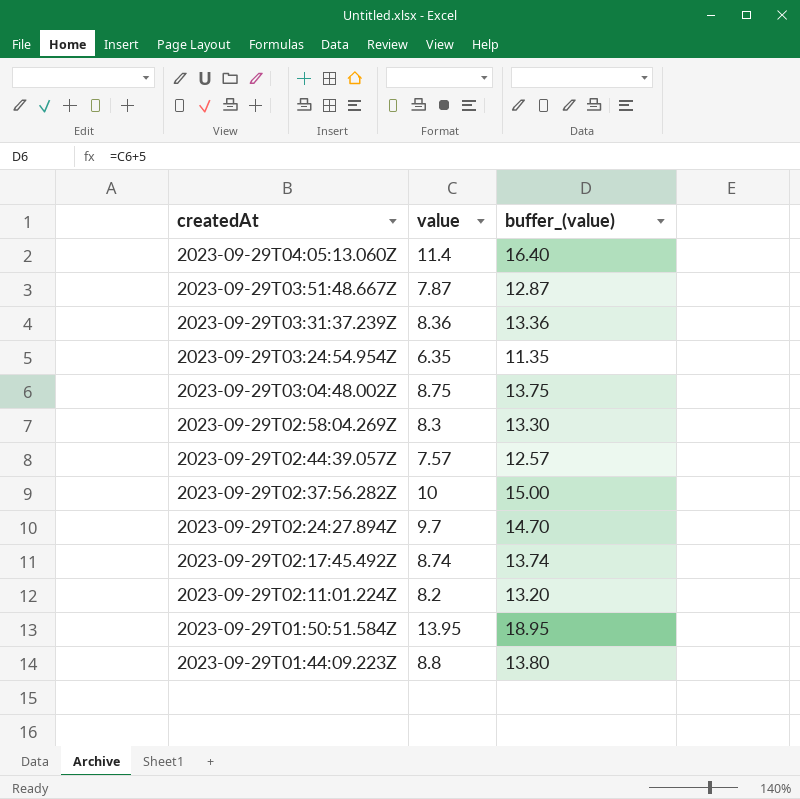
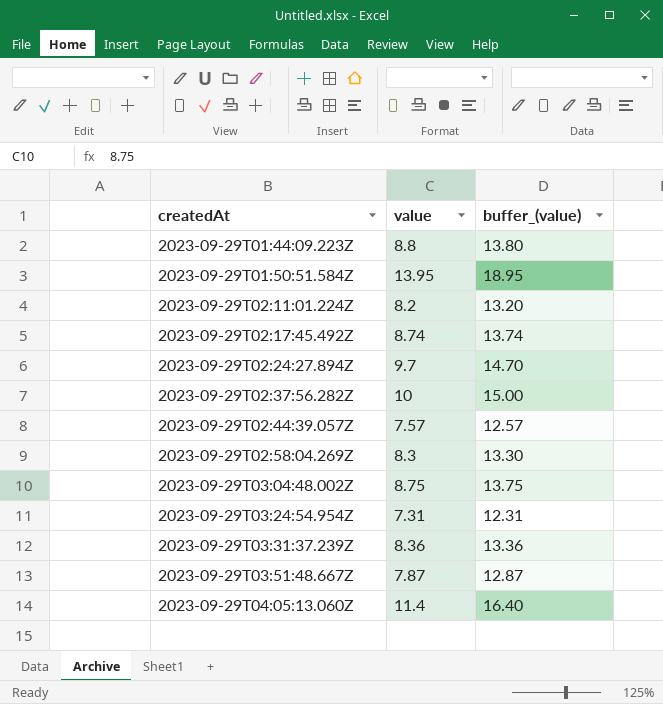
row order: createdAt descending -> createdAt ascending
2023-09-29T03:24:54.954Z | value: 6.35 -> 7.31
2023-09-29T03:24:54.954Z | buffer_(value): 11.35 -> 12.31

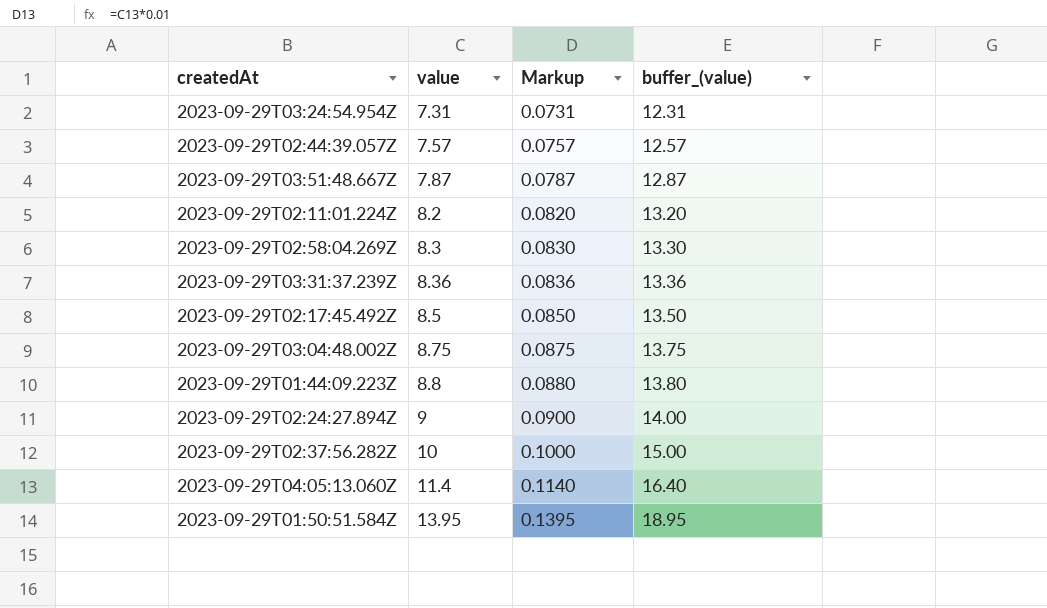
row order: createdAt ascending -> value ascending
column Markup | formula: none -> [value] * 0.01
2023-09-29T02:17:45.492Z | value: 8.74 -> 8.5
2023-09-29T02:17:45.492Z | buffer_(value): 13.74 -> 13.50
2023-09-29T02:24:27.894Z | value: 9.7 -> 9
2023-09-29T02:24:27.894Z | buffer_(value): 14.70 -> 14.00

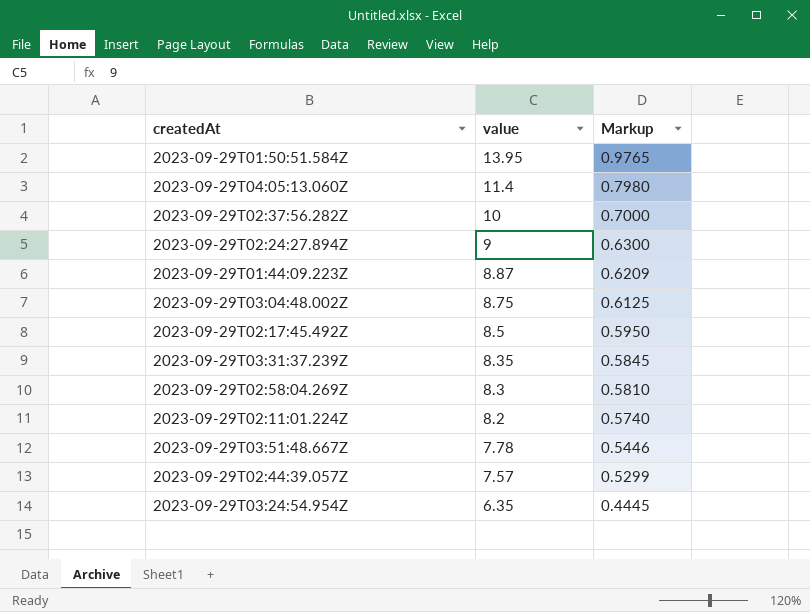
row order: value ascending -> value descending
column buffer_(value) | formula: [value] + 5 -> none
column Markup | formula: [value] * 0.01 -> [value] * 0.07
2023-09-29T01:44:09.223Z | value: 8.8 -> 8.87
2023-09-29T03:31:37.239Z | value: 8.36 -> 8.35
2023-09-29T03:51:48.667Z | value: 7.87 -> 7.78
2023-09-29T03:24:54.954Z | value: 7.31 -> 6.35

